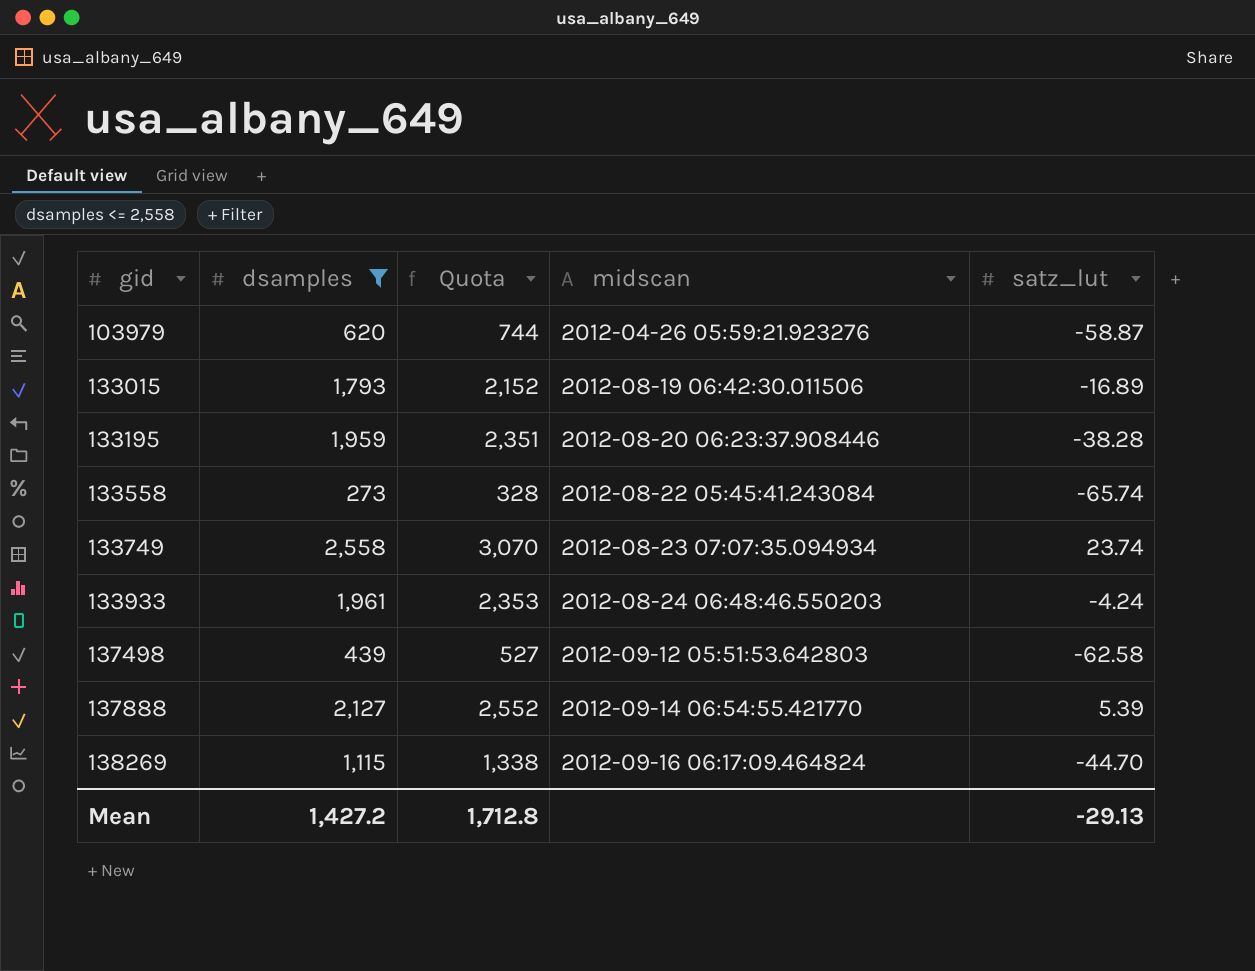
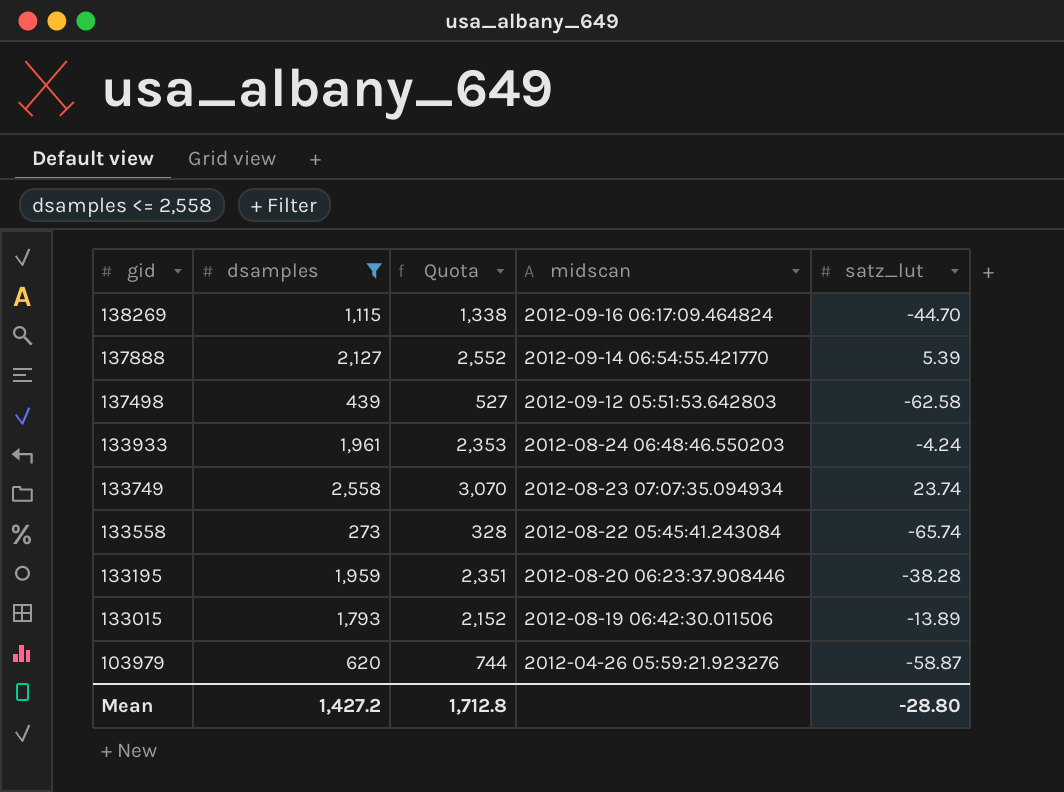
row order: gid ascending -> gid descending
133015 | satz_lut: -16.89 -> -13.89
Mean | satz_lut: -29.13 -> -28.80

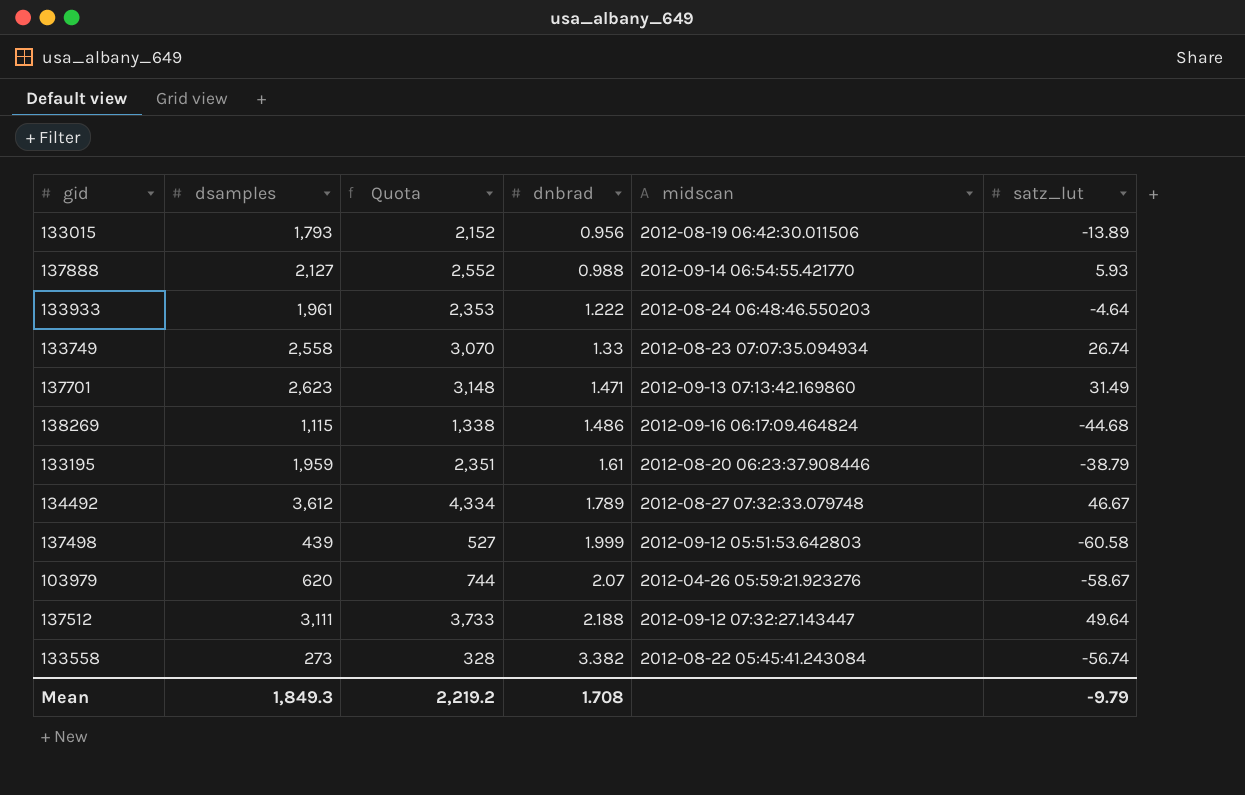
filter: dsamples <= 2,558 -> none
row order: gid descending -> dnbrad ascending
column dnbrad | position: none -> 4
137888 | satz_lut: 5.39 -> 5.93
133933 | satz_lut: -4.24 -> -4.64
133749 | satz_lut: 23.74 -> 26.74
138269 | satz_lut: -44.70 -> -44.68
133195 | satz_lut: -38.28 -> -38.79
137498 | satz_lut: -62.58 -> -60.58
103979 | satz_lut: -58.87 -> -58.67
133558 | satz_lut: -65.74 -> -56.74
Mean | dsamples: 1,427.2 -> 1,849.3
Mean | Quota: 1,712.8 -> 2,219.2
Mean | satz_lut: -28.80 -> -9.79

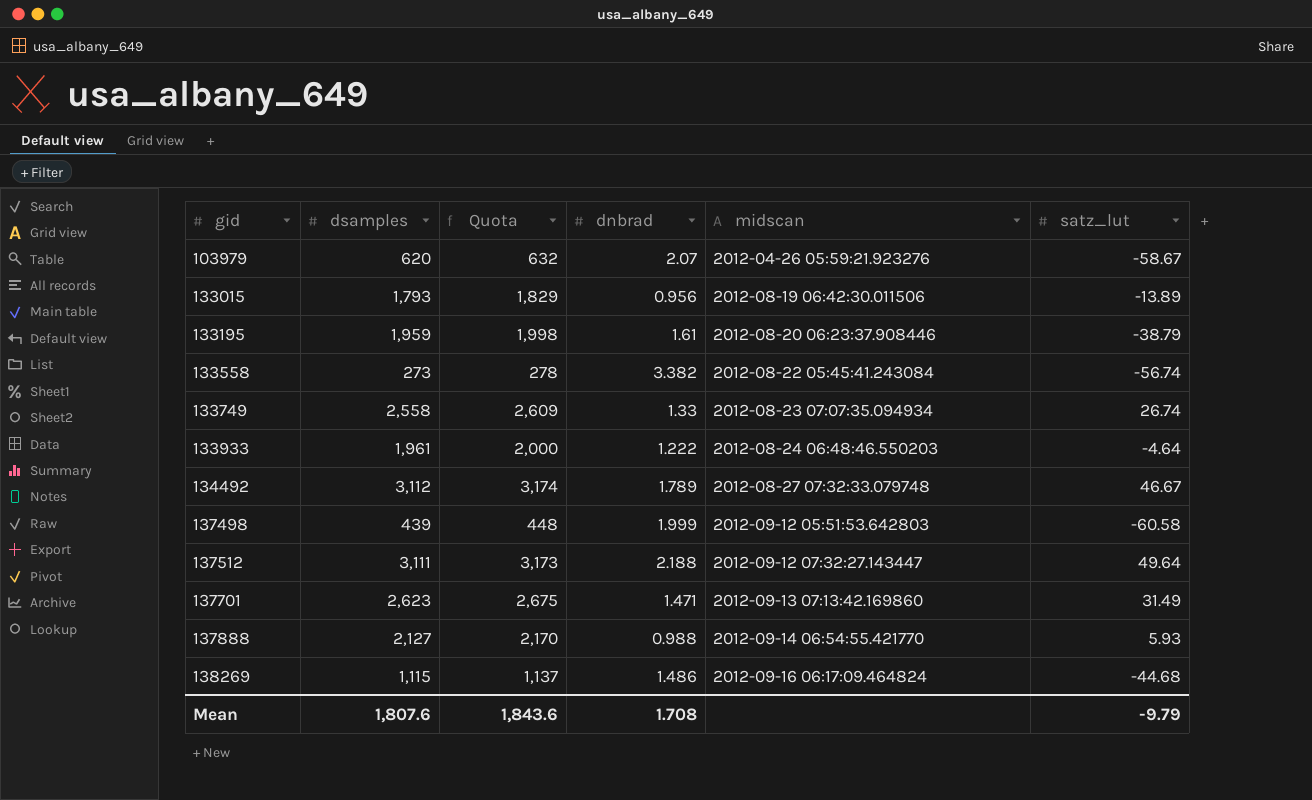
row order: dnbrad ascending -> gid ascending
column Quota | formula: [dsamples] * 1.2 -> [dsamples] * 1.02
134492 | dsamples: 3,612 -> 3,112
Mean | dsamples: 1,849.3 -> 1,807.6
Mean | Quota: 2,219.2 -> 1,843.6

